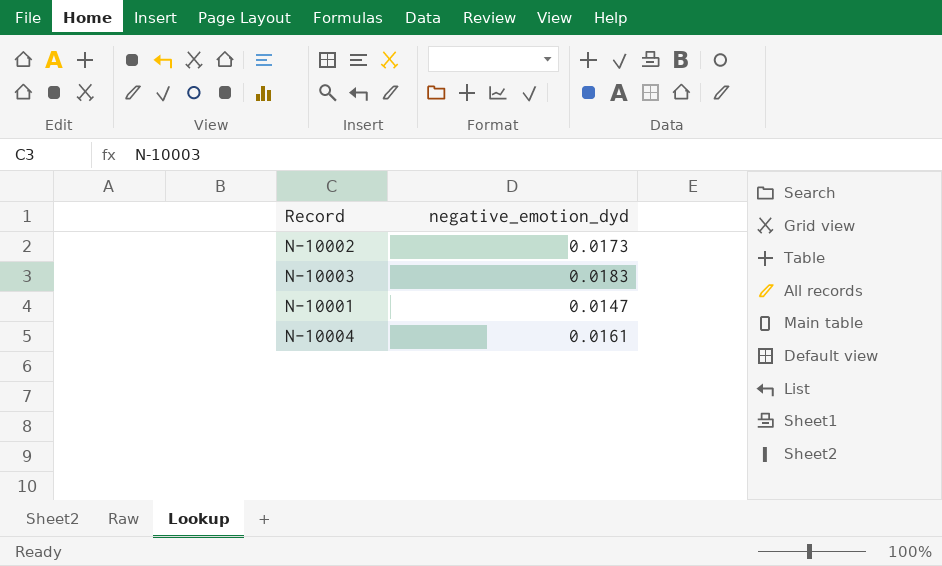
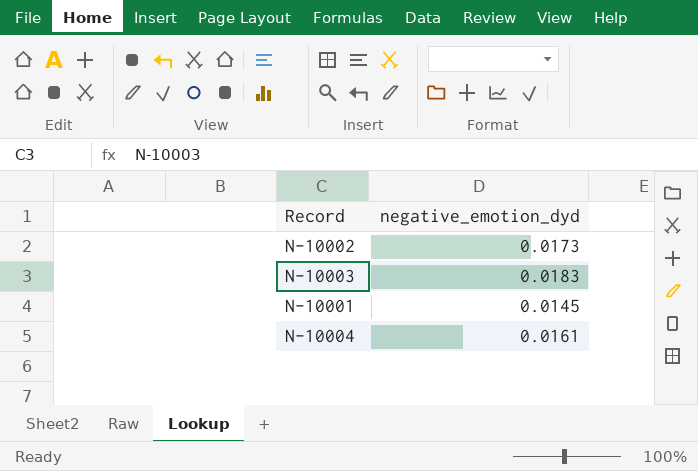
N-10001 | negative_emotion_dyd: 0.0147 -> 0.0145

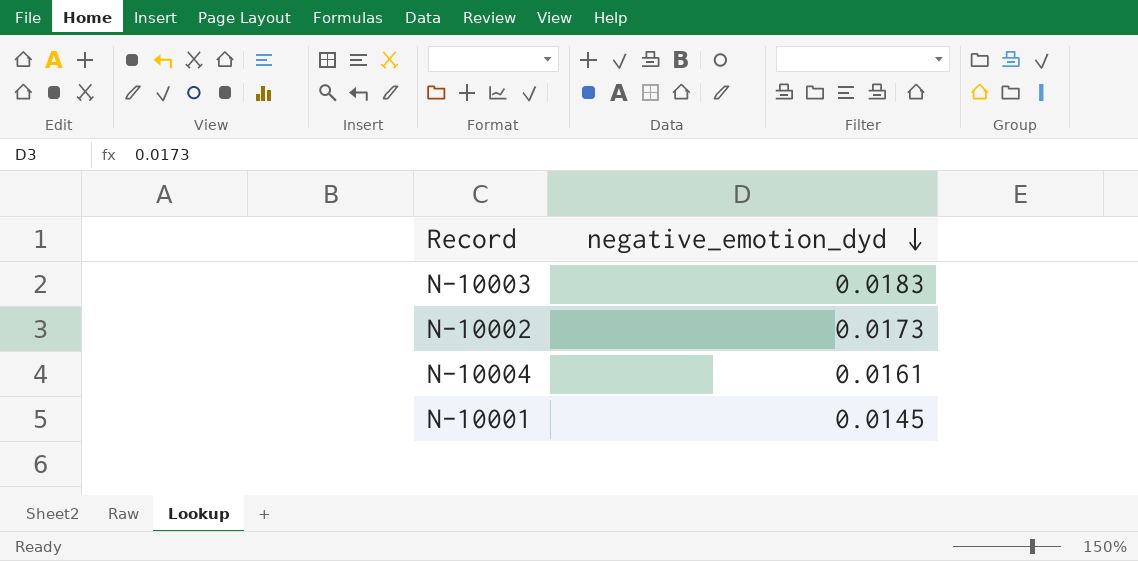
row order: none -> negative_emotion_dyd descending

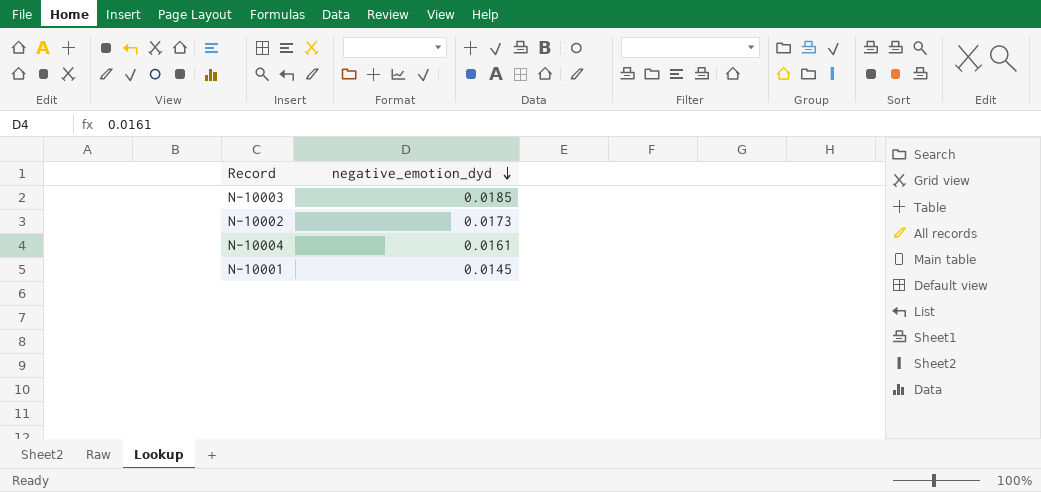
N-10003 | negative_emotion_dyd: 0.0183 -> 0.0185

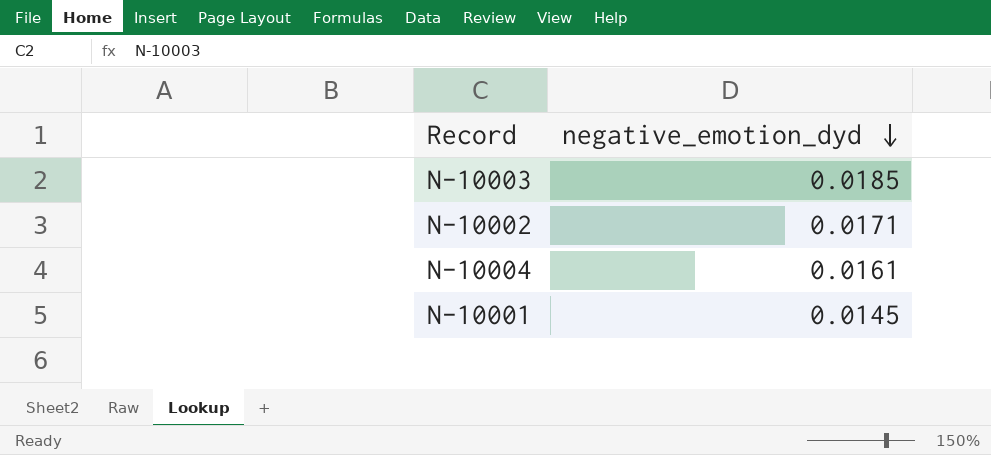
N-10002 | negative_emotion_dyd: 0.0173 -> 0.0171

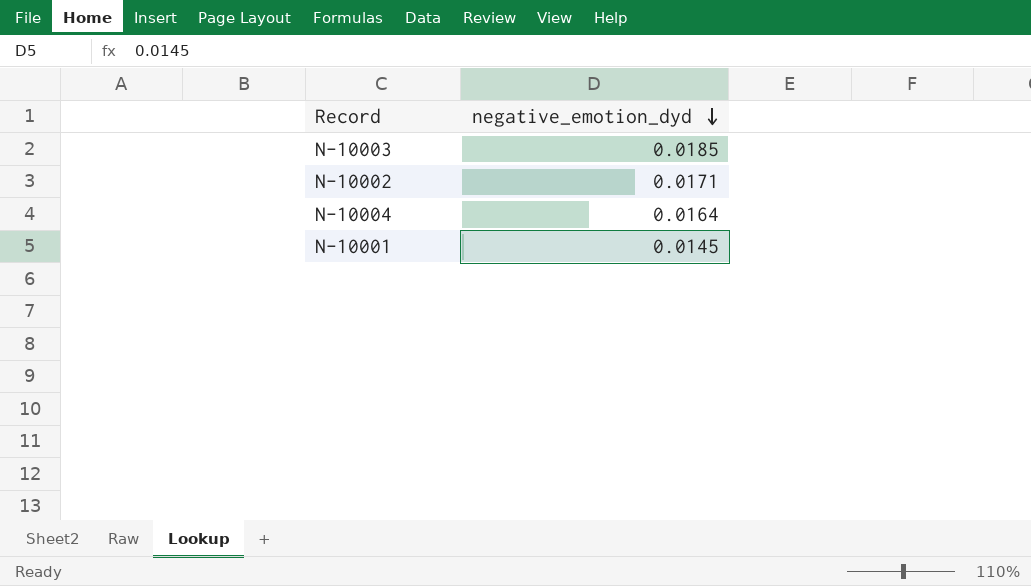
N-10004 | negative_emotion_dyd: 0.0161 -> 0.0164

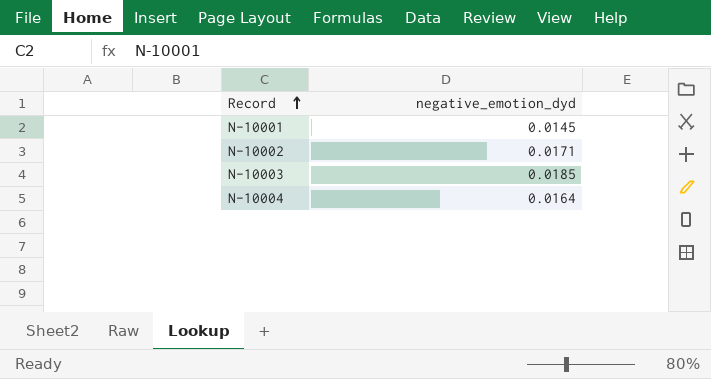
row order: negative_emotion_dyd descending -> Record ascending

